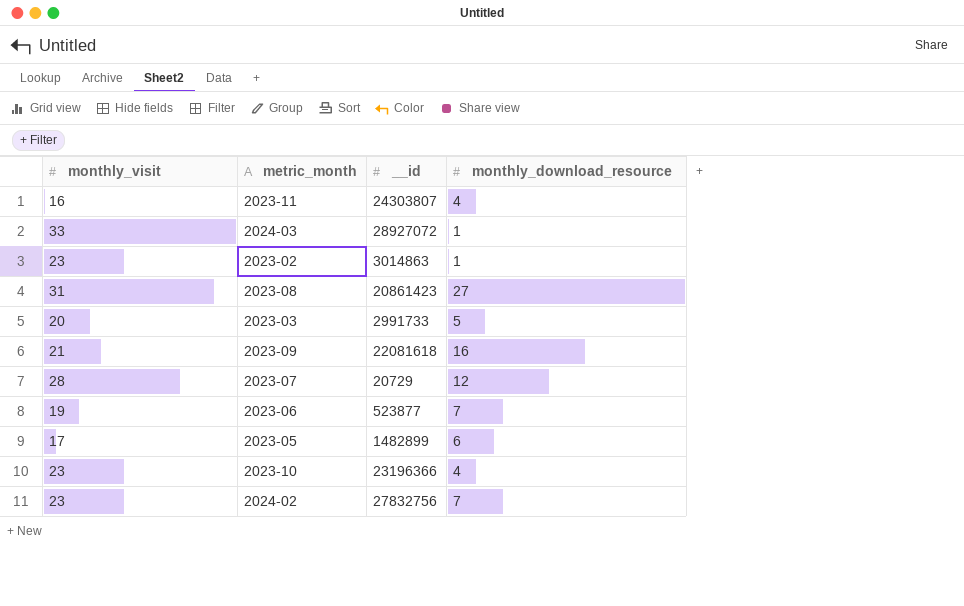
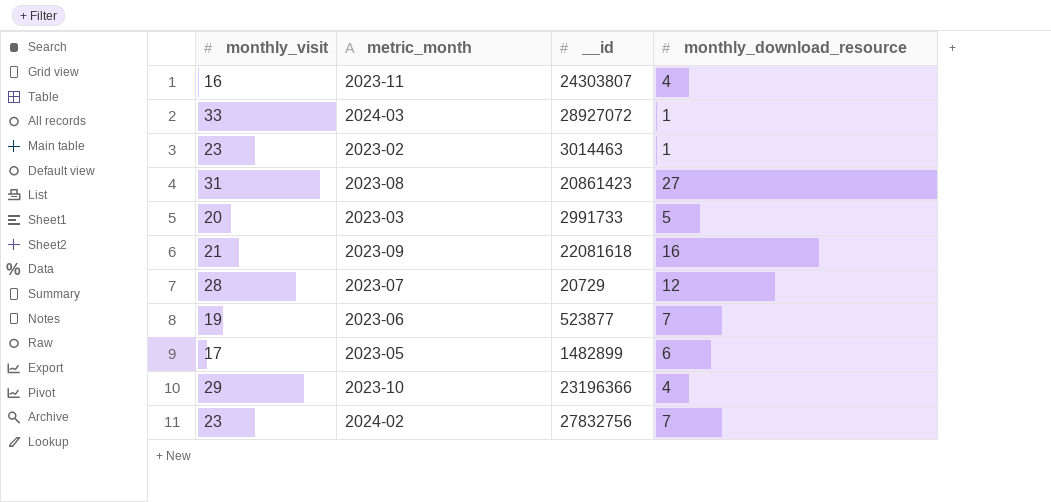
2023-02 | __id: 3014863 -> 3014463
2023-10 | monthly_visit: 23 -> 29

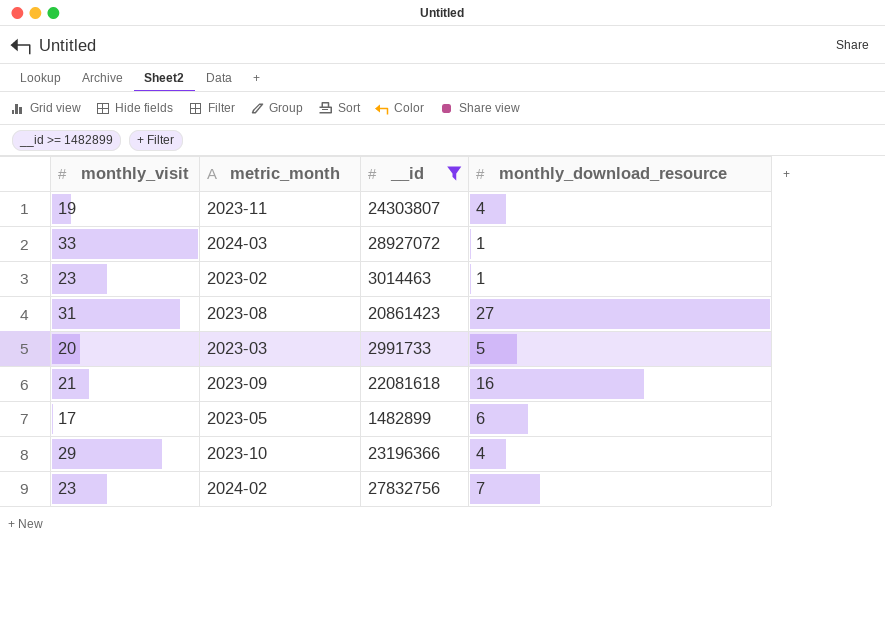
filter: none -> __id >= 1482899
2023-11 | monthly_visit: 16 -> 19

